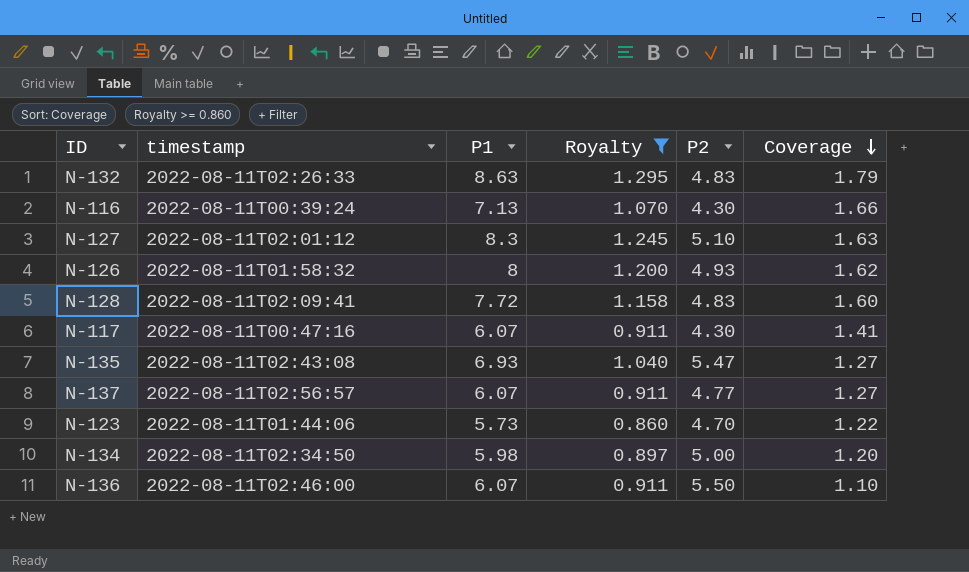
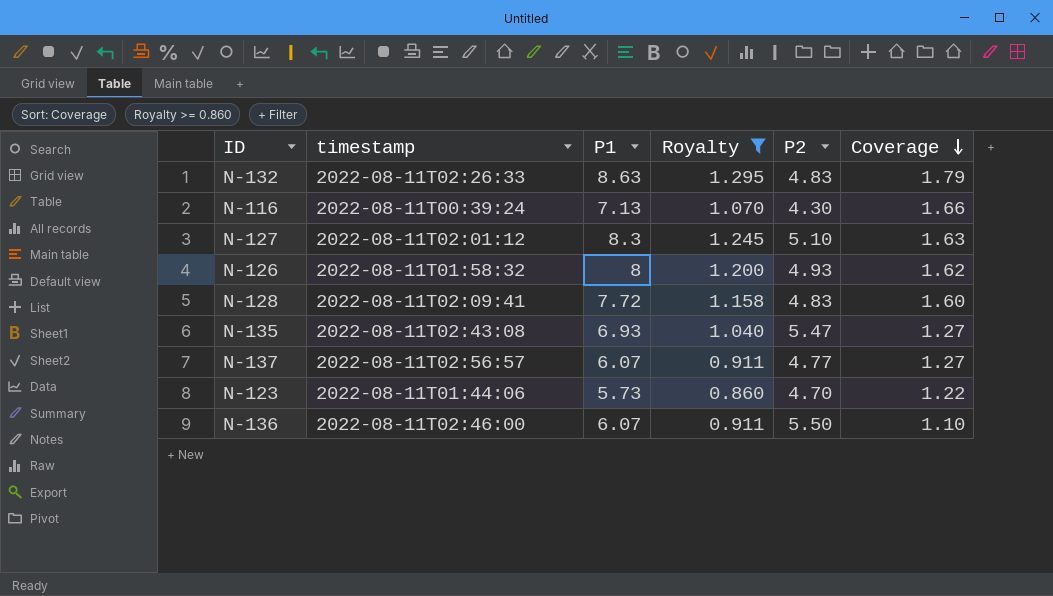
row N-117: 2022-08-11T00:47:16 | 6.07 | 0.911 | 4.30 | 1.41 -> none
row N-134: 2022-08-11T02:34:50 | 5.98 | 0.897 | 5.00 | 1.20 -> none

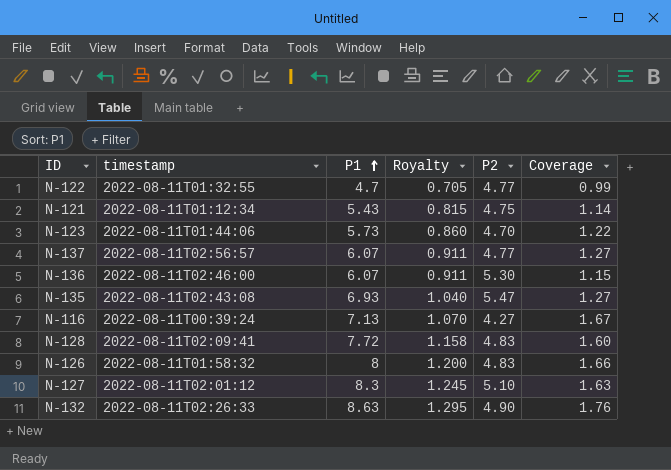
filter: Royalty >= 0.860 -> none
row order: Coverage descending -> P1 ascending
N-136 | P2: 5.50 -> 5.30
N-136 | Coverage: 1.10 -> 1.15
N-116 | P2: 4.30 -> 4.27
N-116 | Coverage: 1.66 -> 1.67
N-126 | P2: 4.93 -> 4.83
N-126 | Coverage: 1.62 -> 1.66
N-132 | P2: 4.83 -> 4.90
N-132 | Coverage: 1.79 -> 1.76

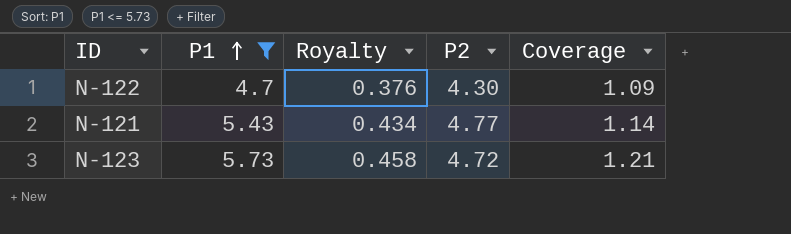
filter: none -> P1 <= 5.73
column timestamp | position: 2 -> none
column Royalty | formula: [P1] * 0.15 -> [P1] * 0.08
N-122 | P2: 4.77 -> 4.30
N-122 | Coverage: 0.99 -> 1.09
N-121 | P2: 4.75 -> 4.77
N-123 | P2: 4.70 -> 4.72
N-123 | Coverage: 1.22 -> 1.21

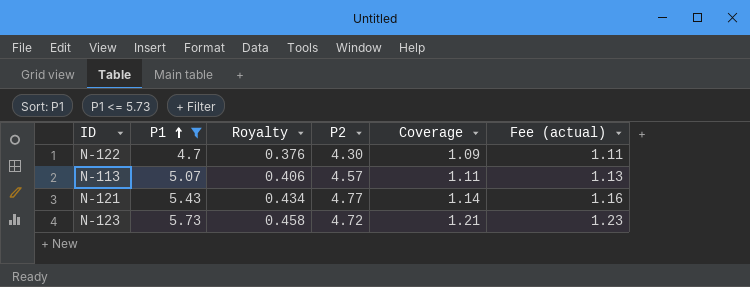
column Fee (actual) | formula: none -> [Coverage] * 1.02
row N-113: none -> 5.07 | 0.406 | 4.57 | 1.11 | 1.13

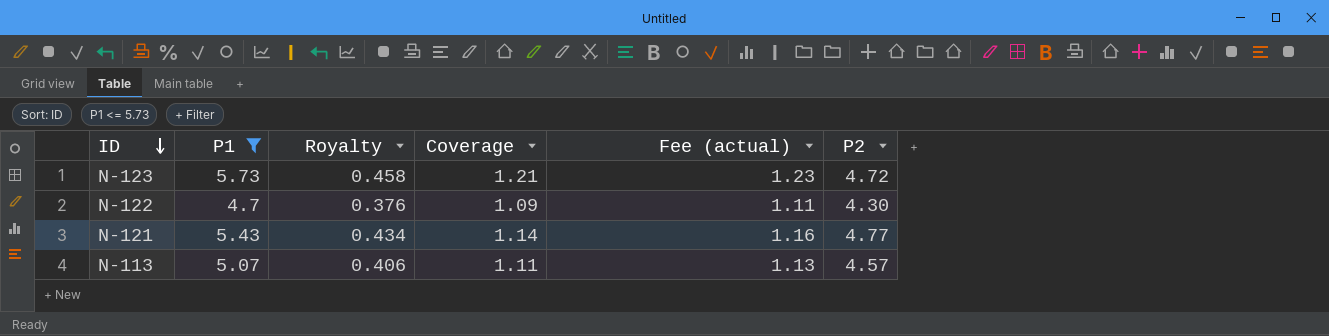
row order: P1 ascending -> ID descending
column P2 | position: 4 -> 6

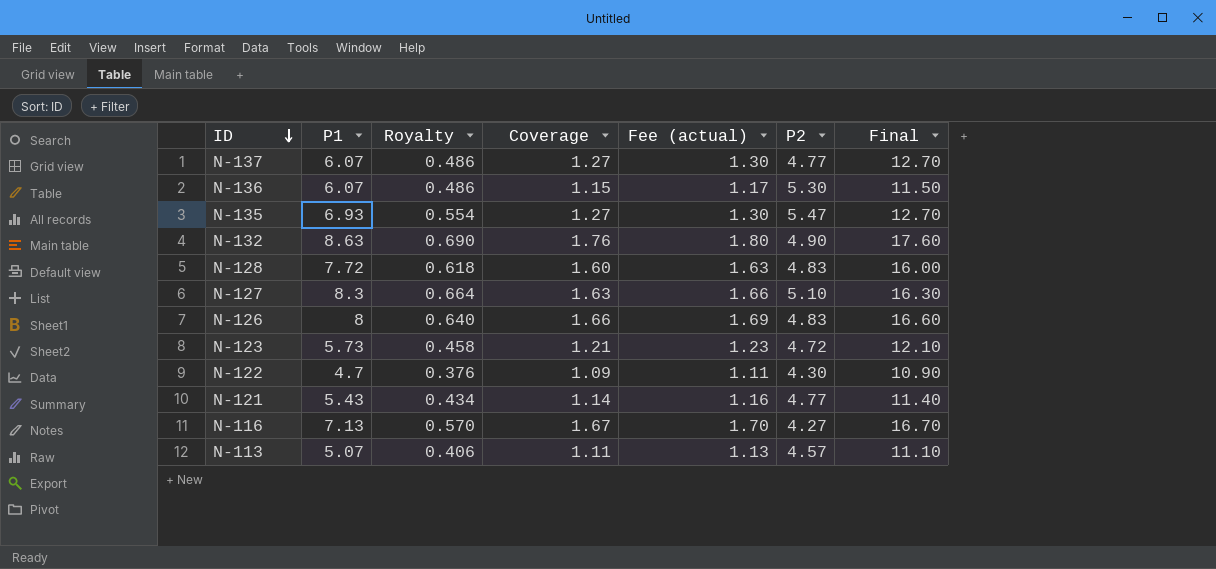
filter: P1 <= 5.73 -> none
column Final | formula: none -> [Coverage] * 10

